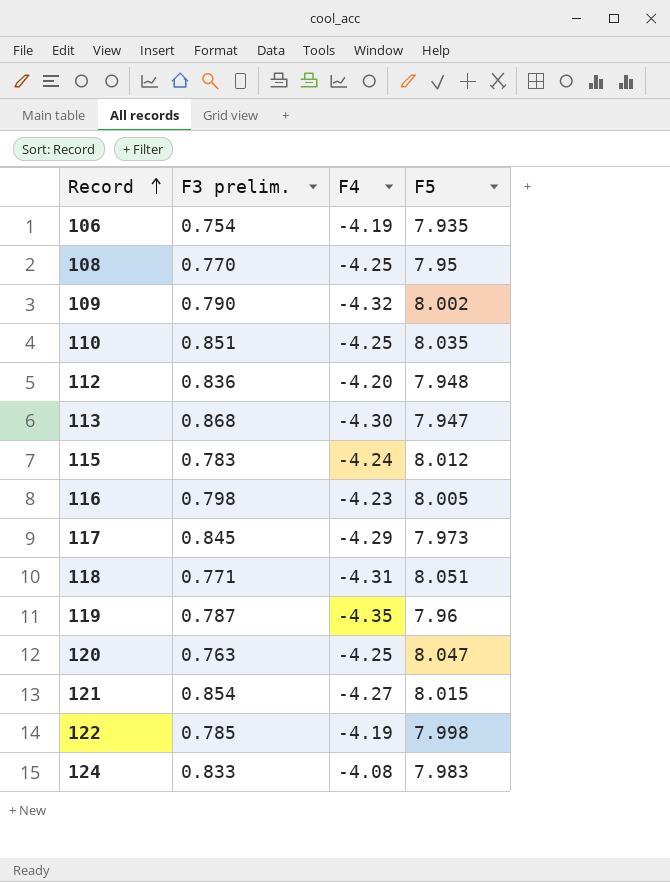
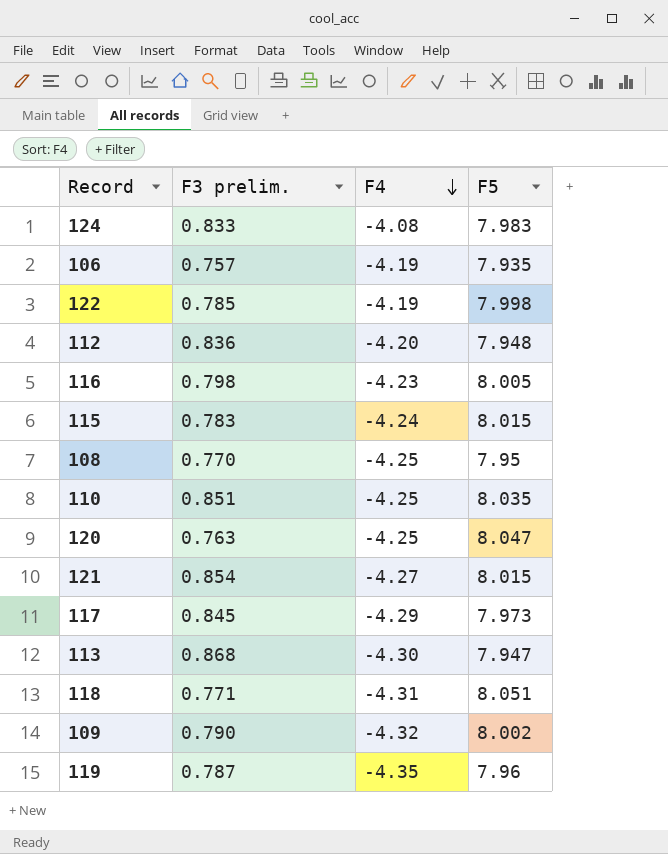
row order: Record ascending -> F4 descending
106 | F3 prelim.: 0.754 -> 0.757
115 | F5: 8.012 -> 8.015

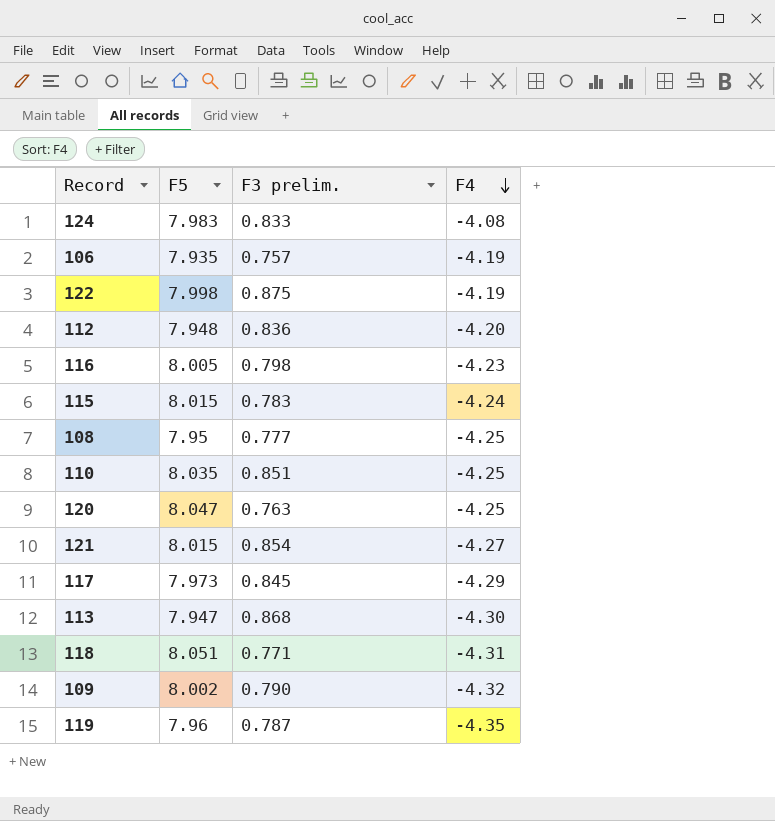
column F5 | position: 4 -> 2
122 | F3 prelim.: 0.785 -> 0.875
108 | F3 prelim.: 0.770 -> 0.777

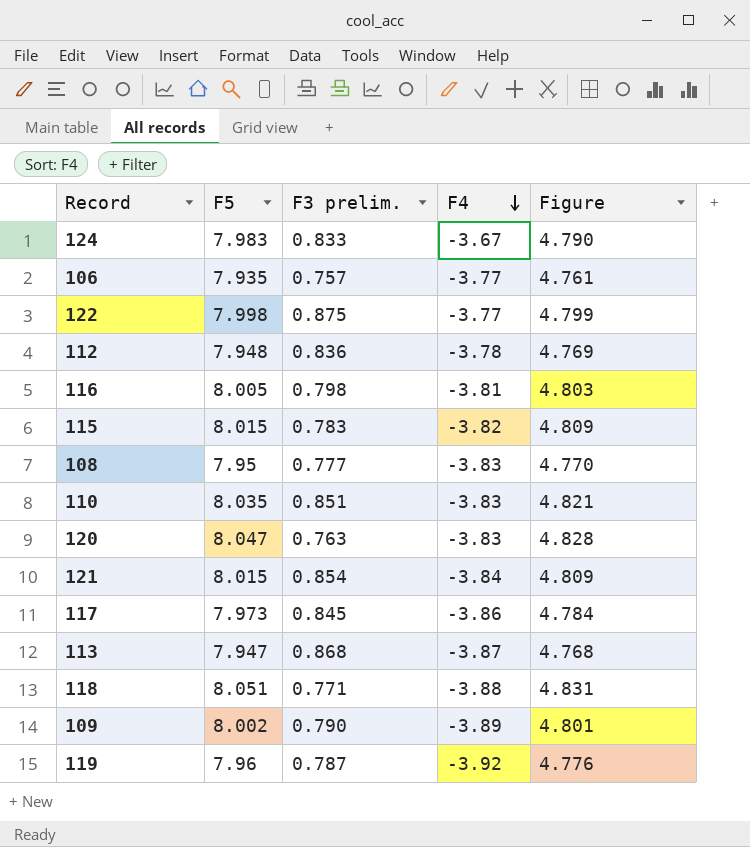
column Figure | formula: none -> [F5] * 0.6
124 | F4: -4.08 -> -3.67
106 | F4: -4.19 -> -3.77
122 | F4: -4.19 -> -3.77
112 | F4: -4.20 -> -3.78
116 | F4: -4.23 -> -3.81
115 | F4: -4.24 -> -3.82
108 | F4: -4.25 -> -3.83
110 | F4: -4.25 -> -3.83
120 | F4: -4.25 -> -3.83
121 | F4: -4.27 -> -3.84
117 | F4: -4.29 -> -3.86
113 | F4: -4.30 -> -3.87
118 | F4: -4.31 -> -3.88
109 | F4: -4.32 -> -3.89
119 | F4: -4.35 -> -3.92

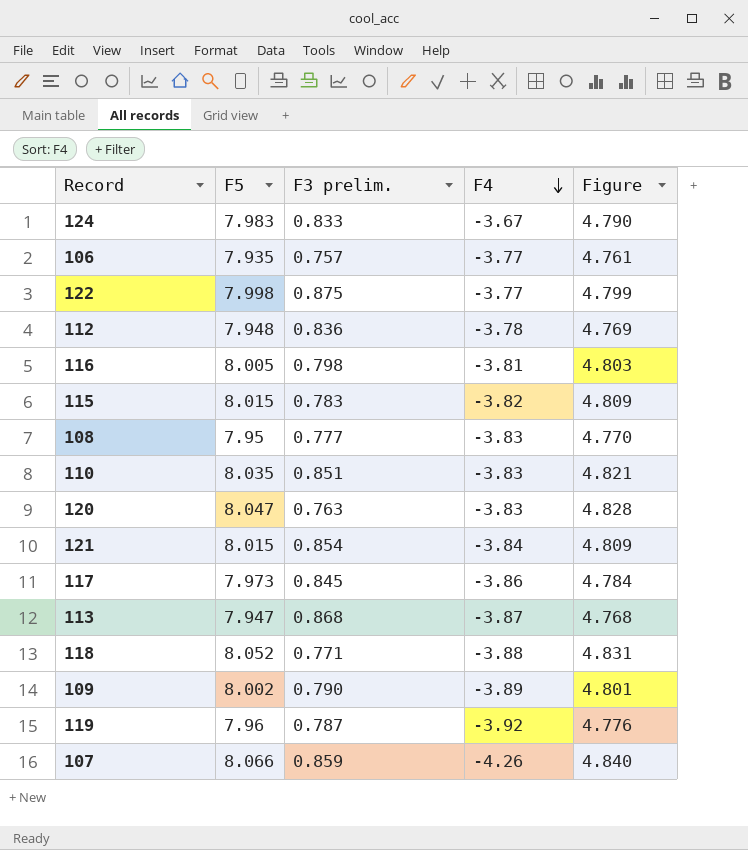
118 | F5: 8.051 -> 8.052
row 107: none -> 8.066 | 0.859 | -4.26 | 4.840

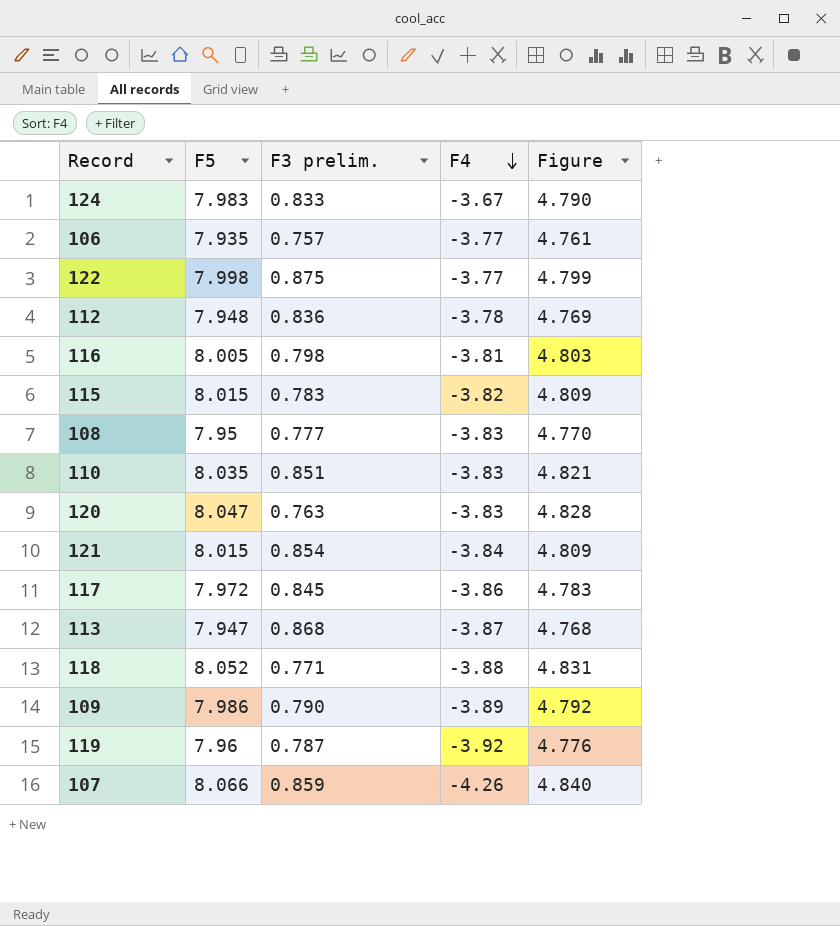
117 | F5: 7.973 -> 7.972
117 | Figure: 4.784 -> 4.783
109 | F5: 8.002 -> 7.986
109 | Figure: 4.801 -> 4.792

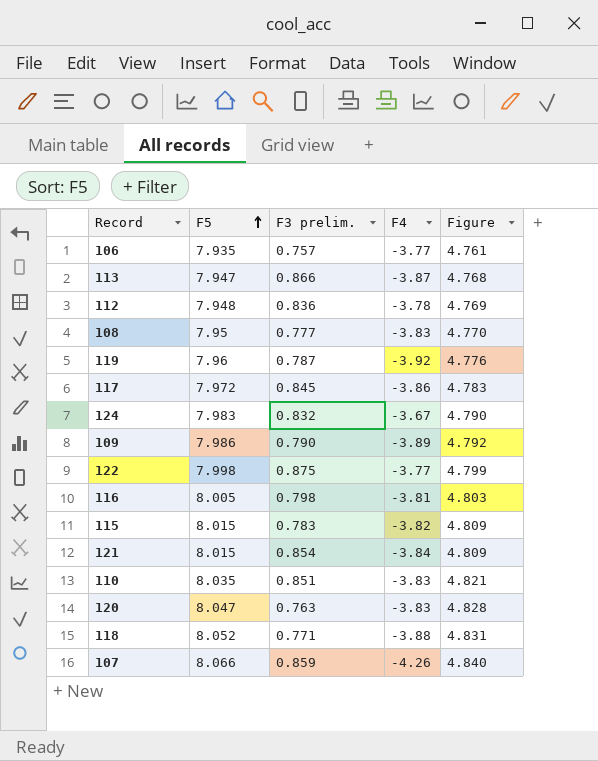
row order: F4 descending -> F5 ascending
113 | F3 prelim.: 0.868 -> 0.866
124 | F3 prelim.: 0.833 -> 0.832

